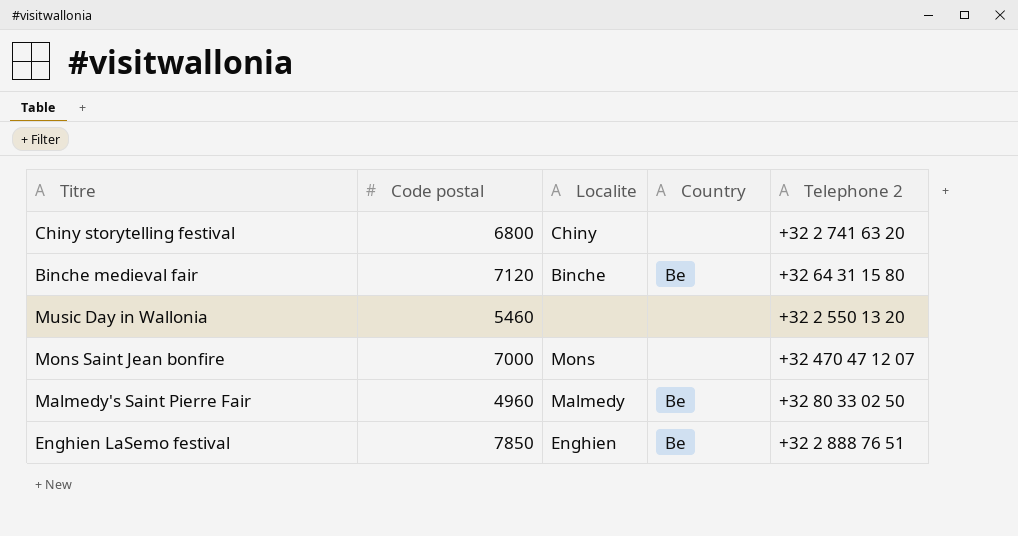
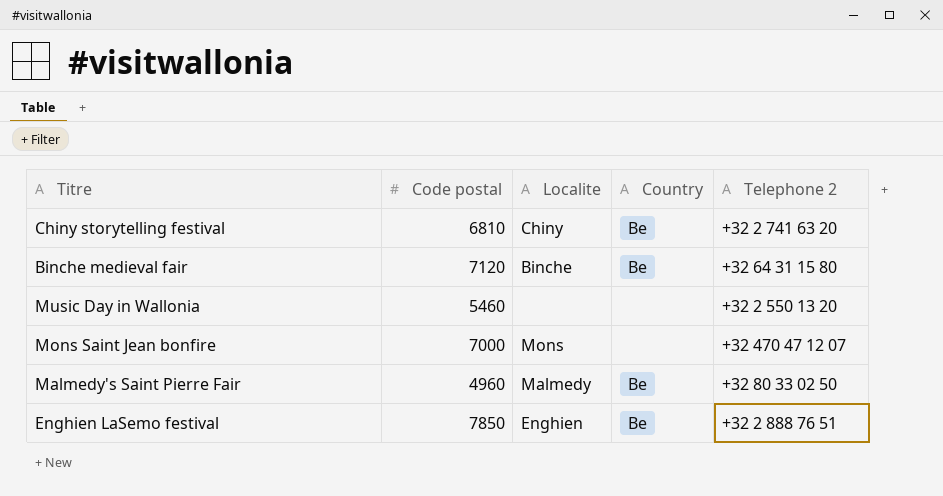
Chiny storytelling festival | Code postal: 6800 -> 6810
Chiny storytelling festival | Country: none -> Be

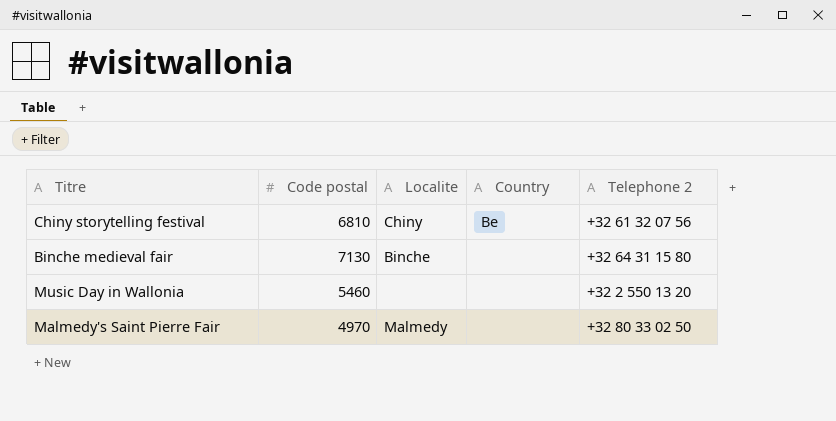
row Mons Saint Jean bonfire: 7000 | Mons | none | +32 470 47 12 07 -> none
row Enghien LaSemo festival: 7850 | Enghien | Be | +32 2 888 76 51 -> none
Chiny storytelling festival | Telephone 2: +32 2 741 63 20 -> +32 61 32 07 56
Binche medieval fair | Code postal: 7120 -> 7130
Binche medieval fair | Country: Be -> none
Malmedy's Saint Pierre Fair | Code postal: 4960 -> 4970
Malmedy's Saint Pierre Fair | Country: Be -> none

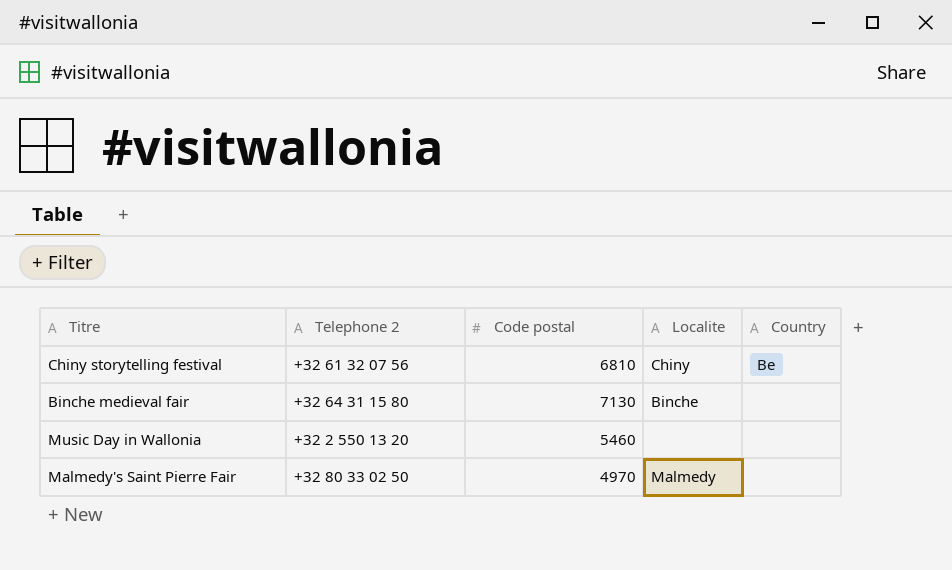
column Telephone 2 | position: 5 -> 2

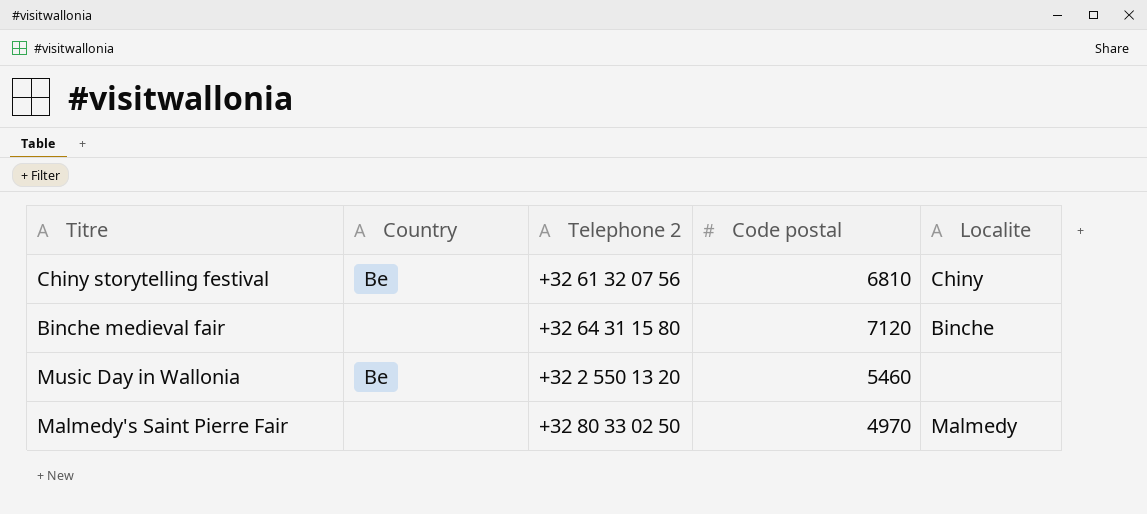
column Country | position: 5 -> 2
Binche medieval fair | Code postal: 7130 -> 7120
Music Day in Wallonia | Country: none -> Be

